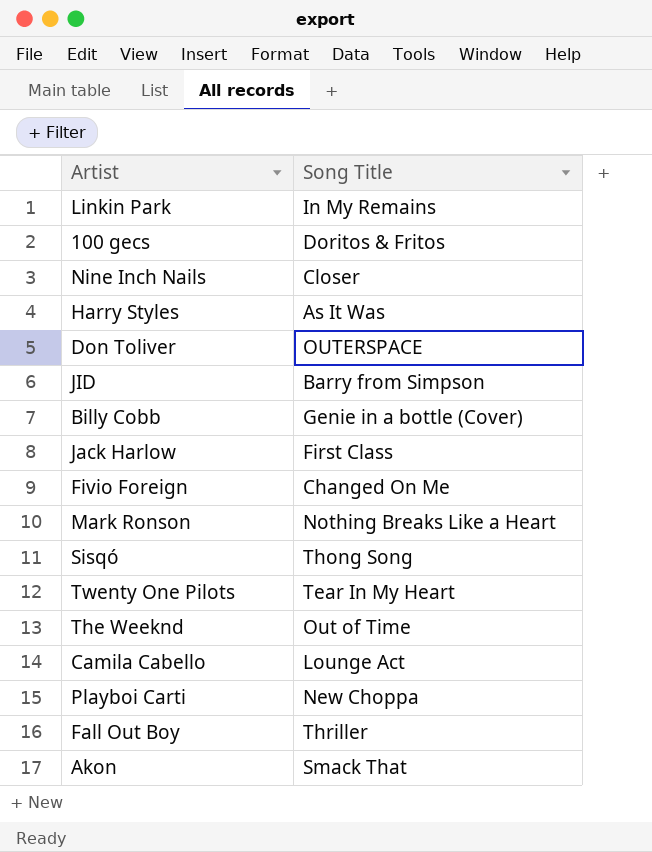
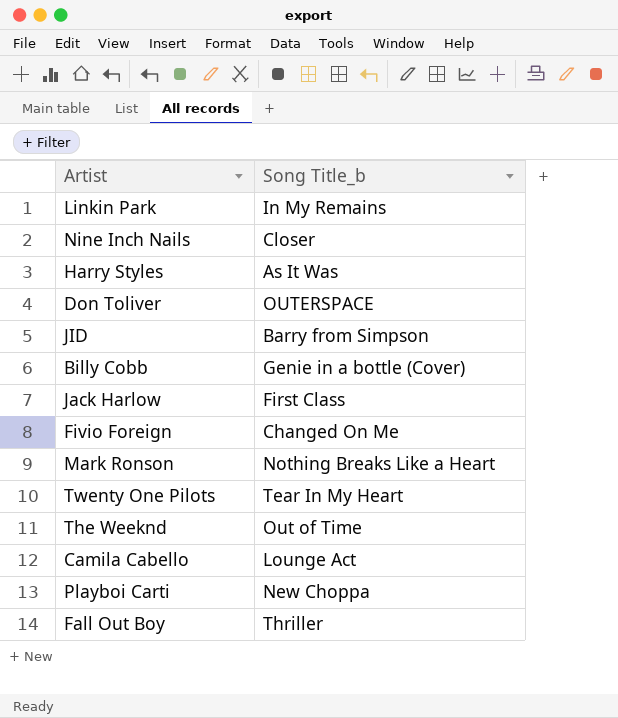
column name: Song Title -> Song Title_b
row 100 gecs: Doritos & Fritos -> none
row Sisqó: Thong Song -> none
row Akon: Smack That -> none

